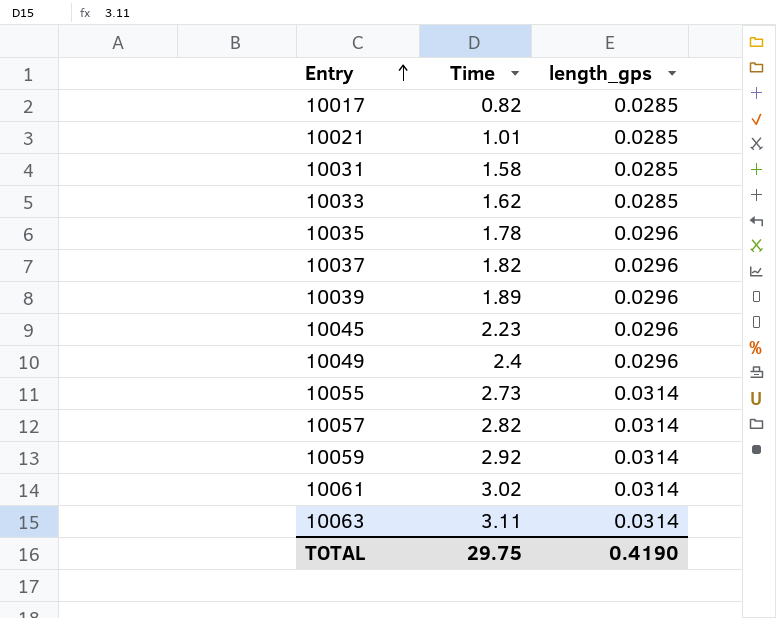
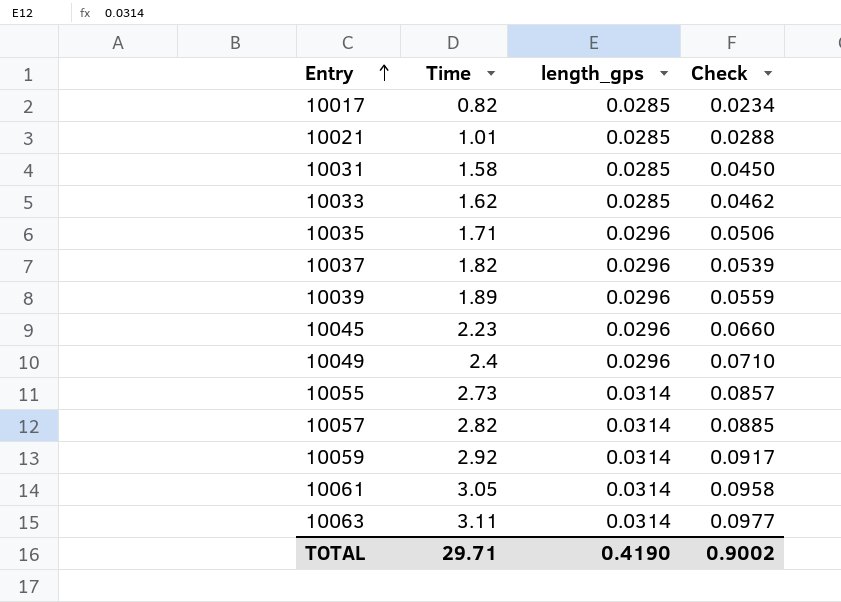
column Check | formula: none -> [Time] * [length_gps]
10035 | Time: 1.78 -> 1.71
10061 | Time: 3.02 -> 3.05
TOTAL | Time: 29.75 -> 29.71

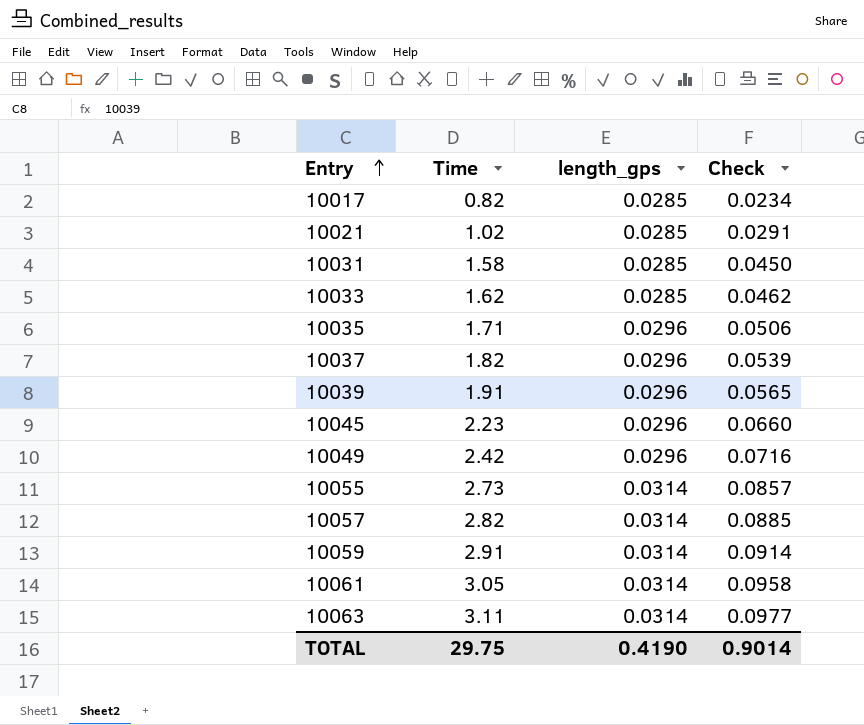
10021 | Time: 1.01 -> 1.02
10021 | Check: 0.0288 -> 0.0291
10039 | Time: 1.89 -> 1.91
10039 | Check: 0.0559 -> 0.0565
10049 | Time: 2.4 -> 2.42
10049 | Check: 0.0710 -> 0.0716
10059 | Time: 2.92 -> 2.91
10059 | Check: 0.0917 -> 0.0914
TOTAL | Time: 29.71 -> 29.75
TOTAL | Check: 0.9002 -> 0.9014

